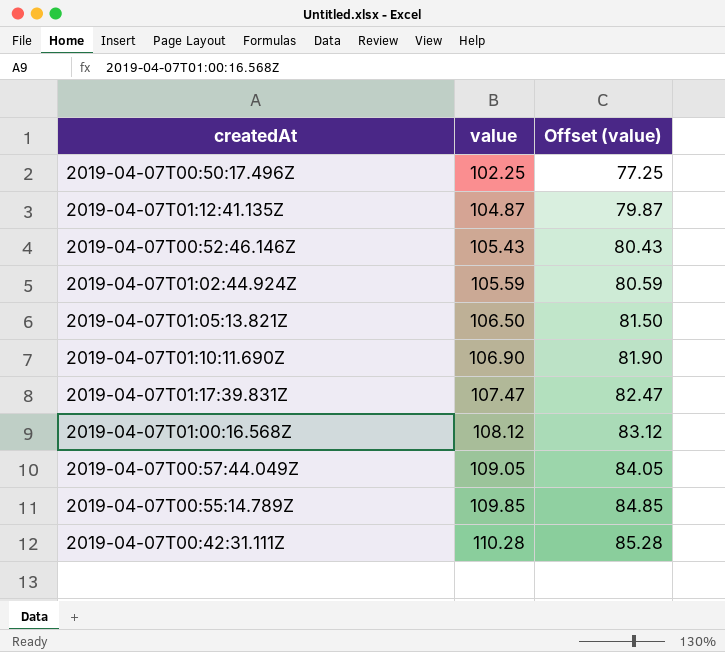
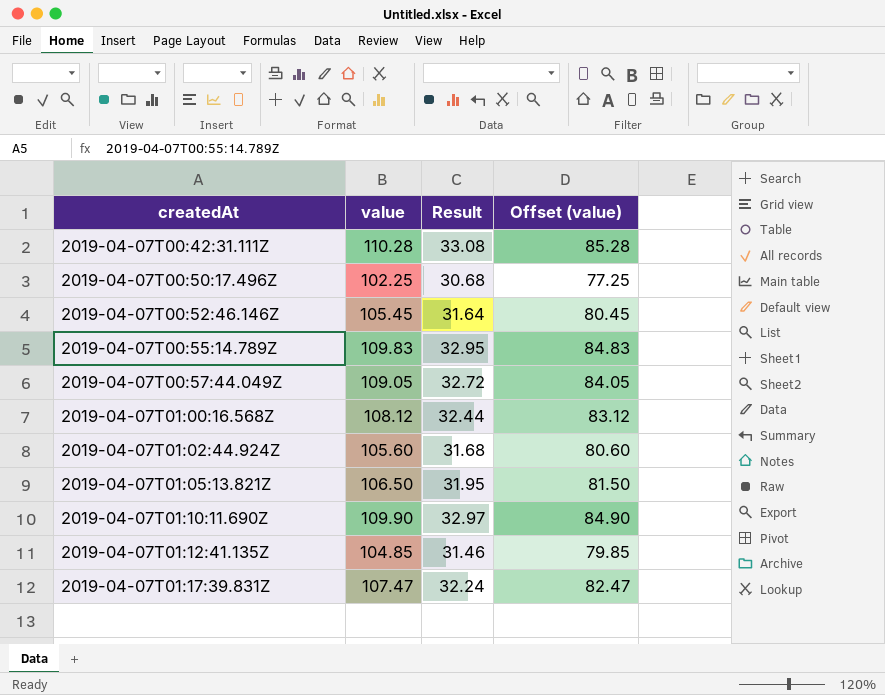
row order: value ascending -> createdAt ascending
column Result | formula: none -> [value] * 0.3
2019-04-07T00:52:46.146Z | value: 105.43 -> 105.45
2019-04-07T00:52:46.146Z | Offset (value): 80.43 -> 80.45
2019-04-07T00:55:14.789Z | value: 109.85 -> 109.83
2019-04-07T00:55:14.789Z | Offset (value): 84.85 -> 84.83
2019-04-07T01:02:44.924Z | value: 105.59 -> 105.60
2019-04-07T01:02:44.924Z | Offset (value): 80.59 -> 80.60
2019-04-07T01:10:11.690Z | value: 106.90 -> 109.90
2019-04-07T01:10:11.690Z | Offset (value): 81.90 -> 84.90
2019-04-07T01:12:41.135Z | value: 104.87 -> 104.85
2019-04-07T01:12:41.135Z | Offset (value): 79.87 -> 79.85

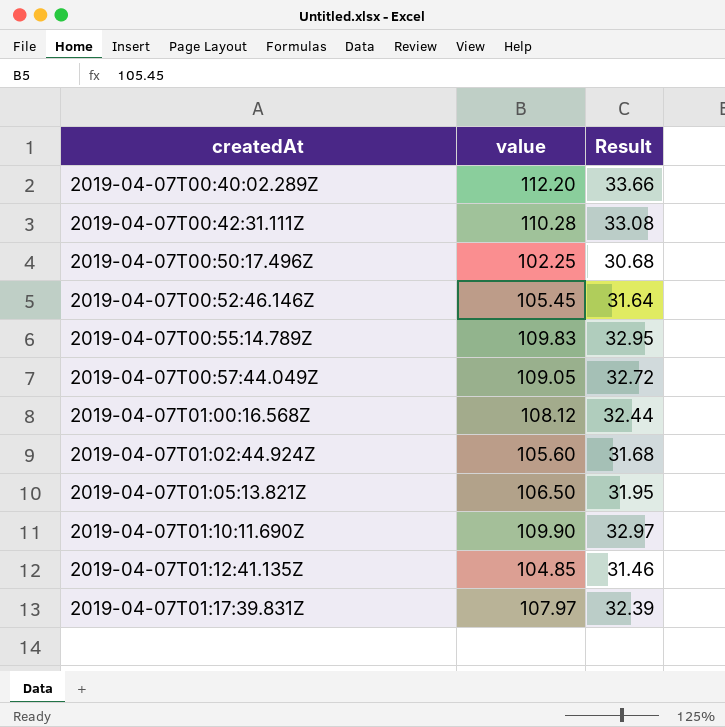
column Offset (value) | formula: [value] - 25 -> none
row 2019-04-07T00:40:02.289Z: none -> 112.20 | 33.66
2019-04-07T01:17:39.831Z | value: 107.47 -> 107.97
2019-04-07T01:17:39.831Z | Result: 32.24 -> 32.39

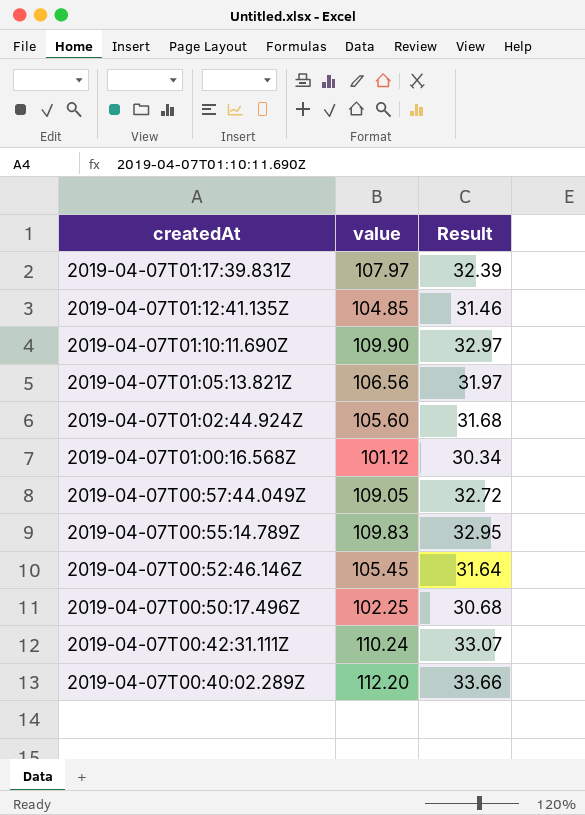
row order: createdAt ascending -> createdAt descending
2019-04-07T01:05:13.821Z | value: 106.50 -> 106.56
2019-04-07T01:05:13.821Z | Result: 31.95 -> 31.97
2019-04-07T01:00:16.568Z | value: 108.12 -> 101.12
2019-04-07T01:00:16.568Z | Result: 32.44 -> 30.34
2019-04-07T00:42:31.111Z | value: 110.28 -> 110.24
2019-04-07T00:42:31.111Z | Result: 33.08 -> 33.07

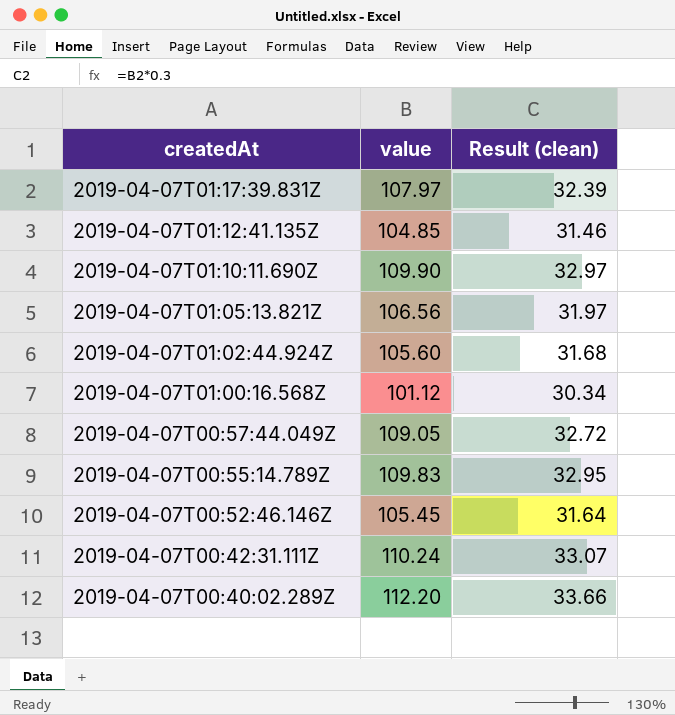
column name: Result -> Result (clean)
row 2019-04-07T00:50:17.496Z: 102.25 | 30.68 -> none

